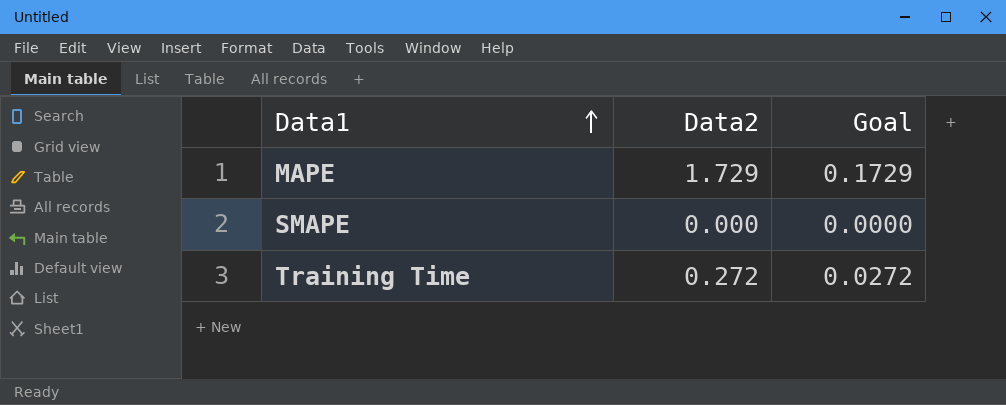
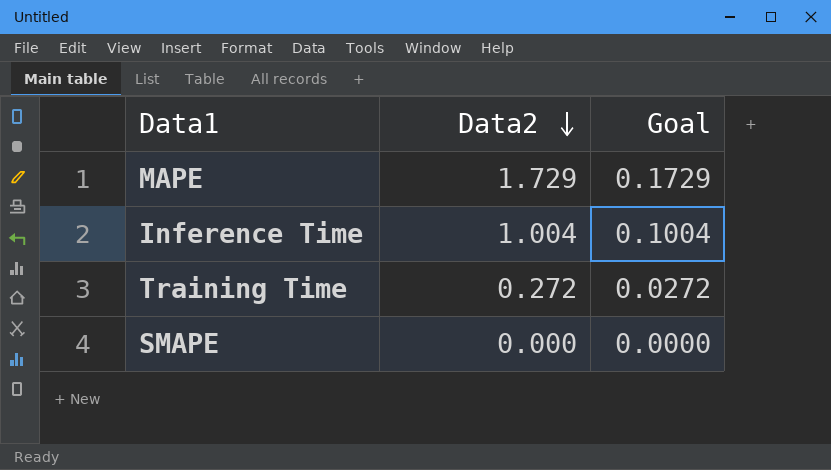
row order: Data1 ascending -> Data2 descending
row Inference Time: none -> 1.004 | 0.1004

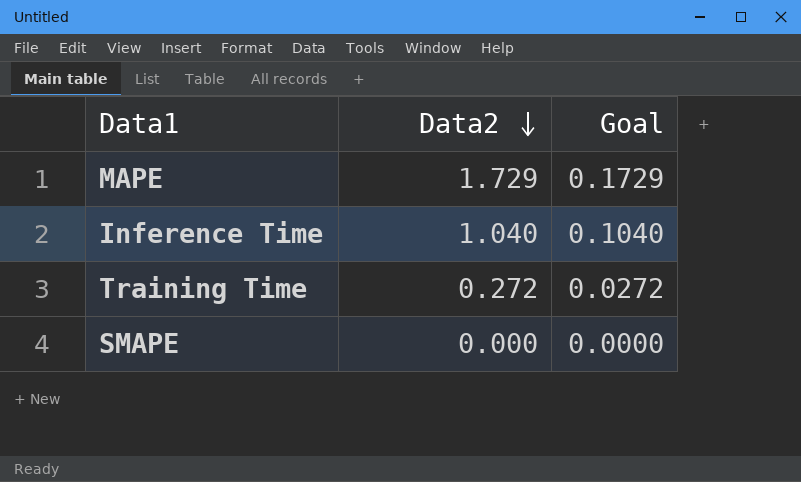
Inference Time | Data2: 1.004 -> 1.040
Inference Time | Goal: 0.1004 -> 0.1040

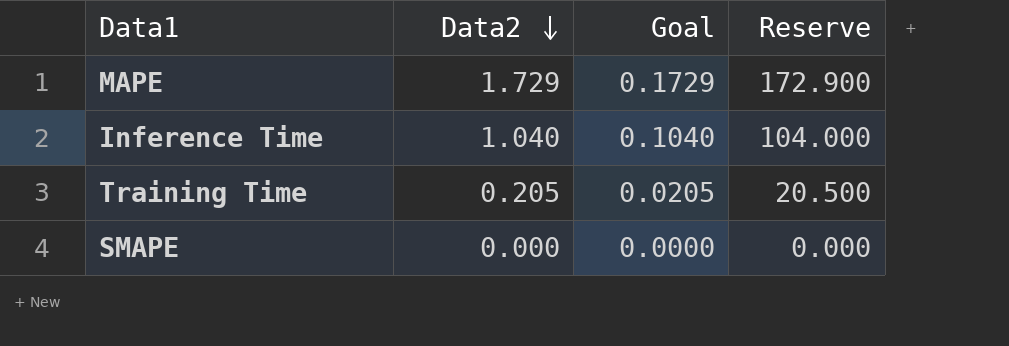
column Reserve | formula: none -> [Data2] * 100
Training Time | Data2: 0.272 -> 0.205
Training Time | Goal: 0.0272 -> 0.0205

